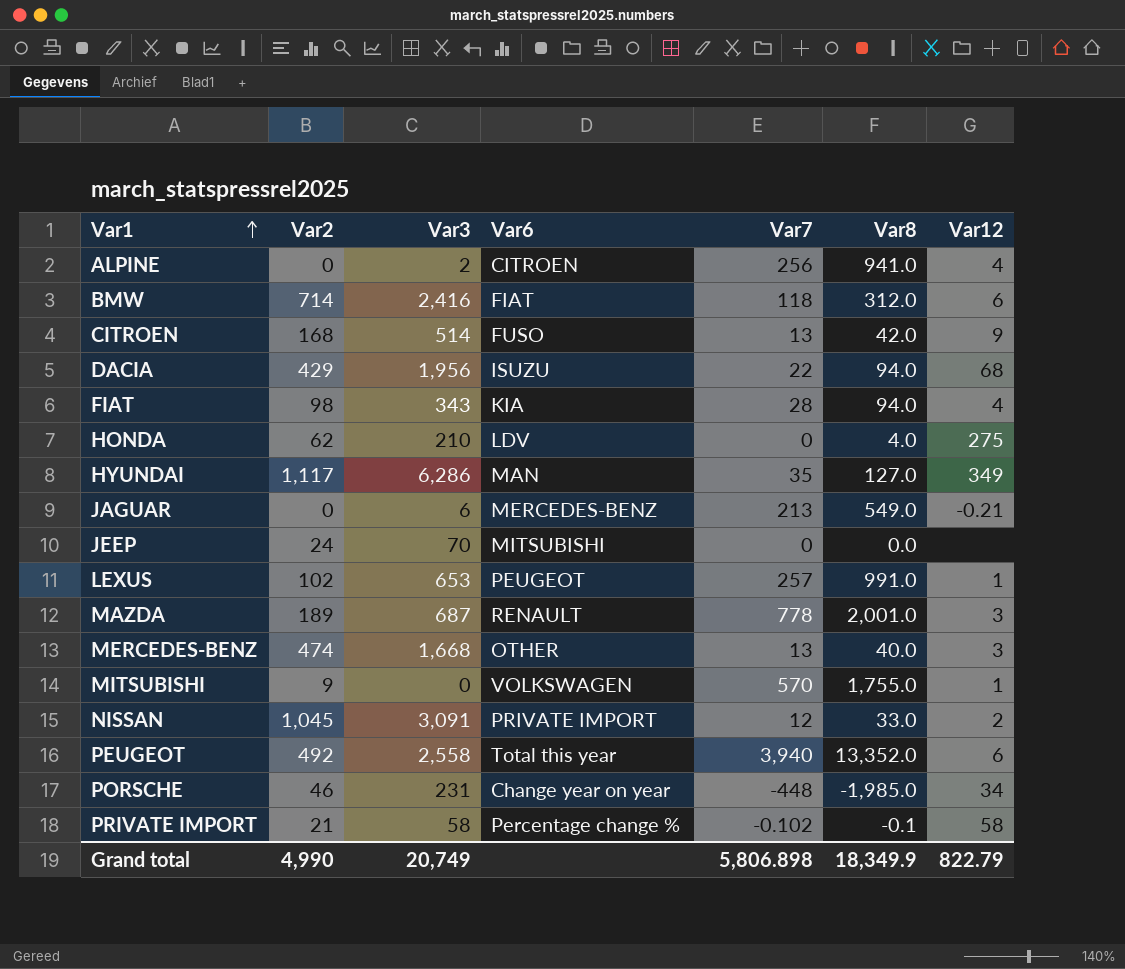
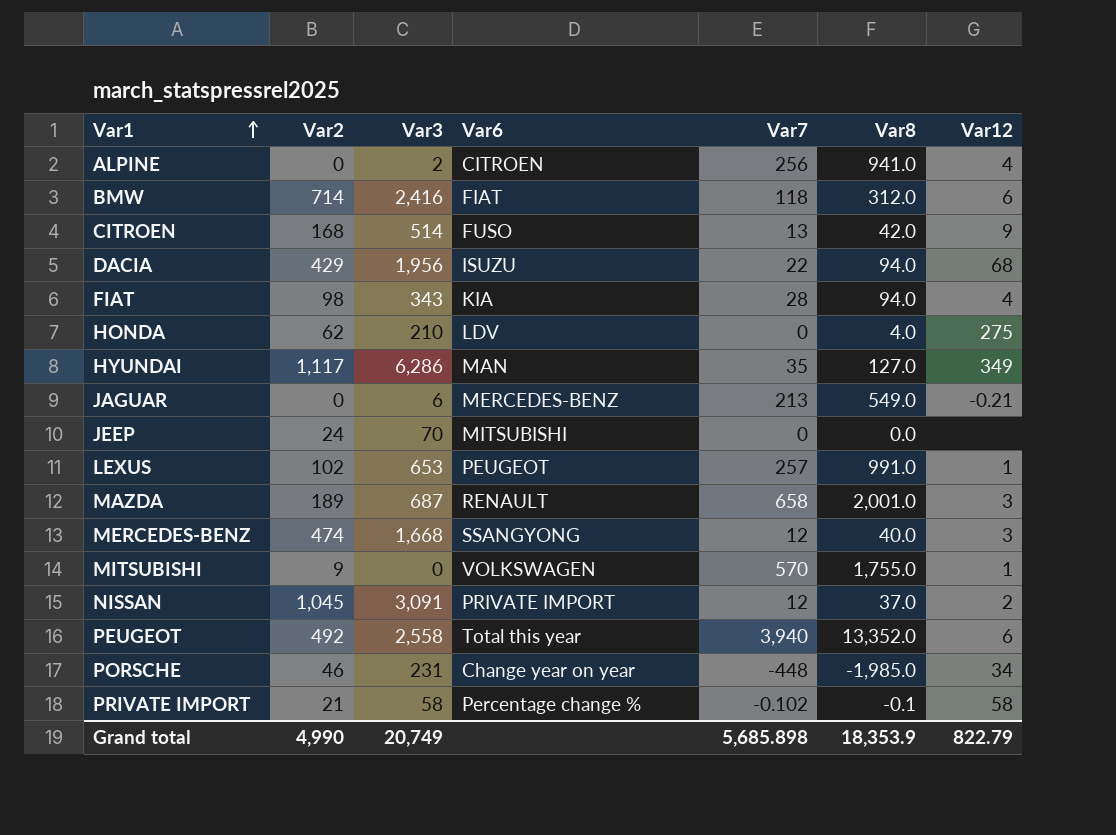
MAZDA | Var7: 778 -> 658
MERCEDES-BENZ | Var6: OTHER -> SSANGYONG
MERCEDES-BENZ | Var7: 13 -> 12
NISSAN | Var8: 33.0 -> 37.0
Grand total | Var7: 5,806.898 -> 5,685.898
Grand total | Var8: 18,349.9 -> 18,353.9

